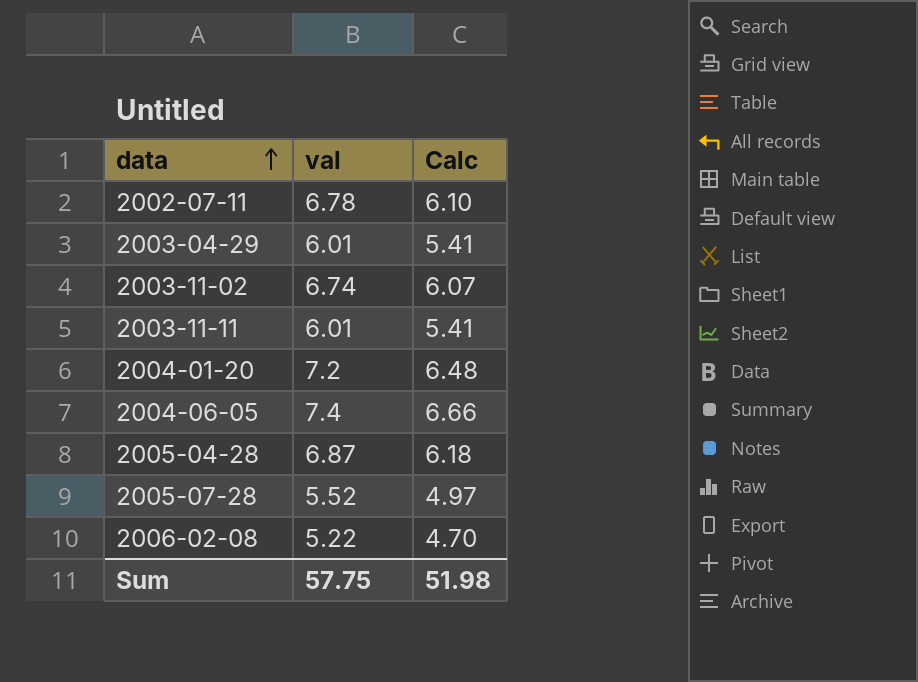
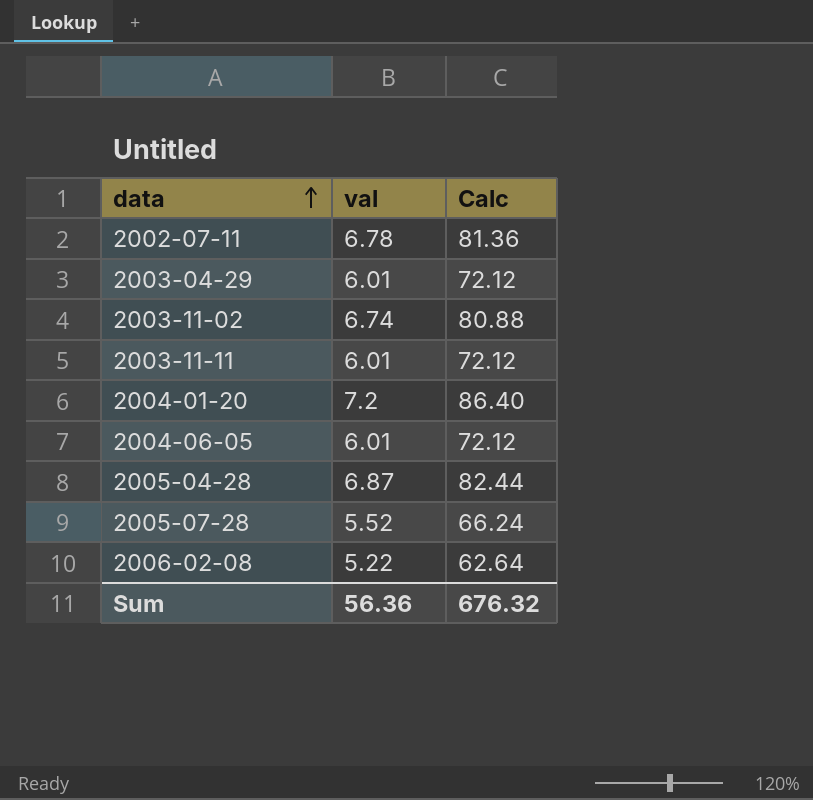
column Calc | formula: [val] * 0.9 -> [val] * 12
2004-06-05 | val: 7.4 -> 6.01
Sum | val: 57.75 -> 56.36
Sum | Calc: 51.98 -> 676.32

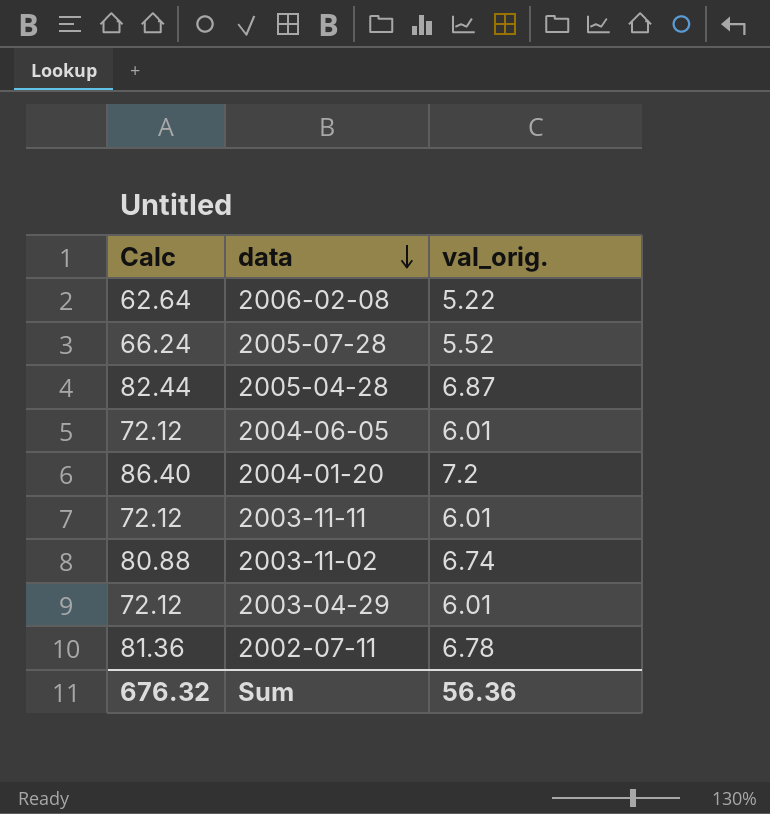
row order: data ascending -> data descending
column Calc | position: 3 -> 1
column name: val -> val_orig.

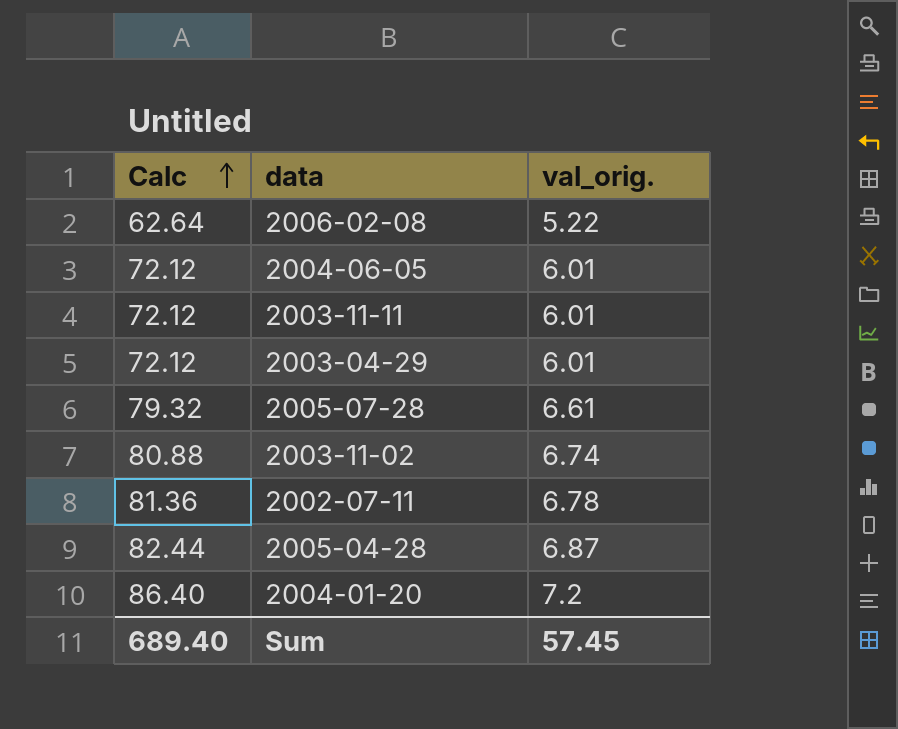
row order: data descending -> Calc ascending
2005-07-28 | Calc: 66.24 -> 79.32
2005-07-28 | val_orig.: 5.52 -> 6.61
Sum | Calc: 676.32 -> 689.40
Sum | val_orig.: 56.36 -> 57.45

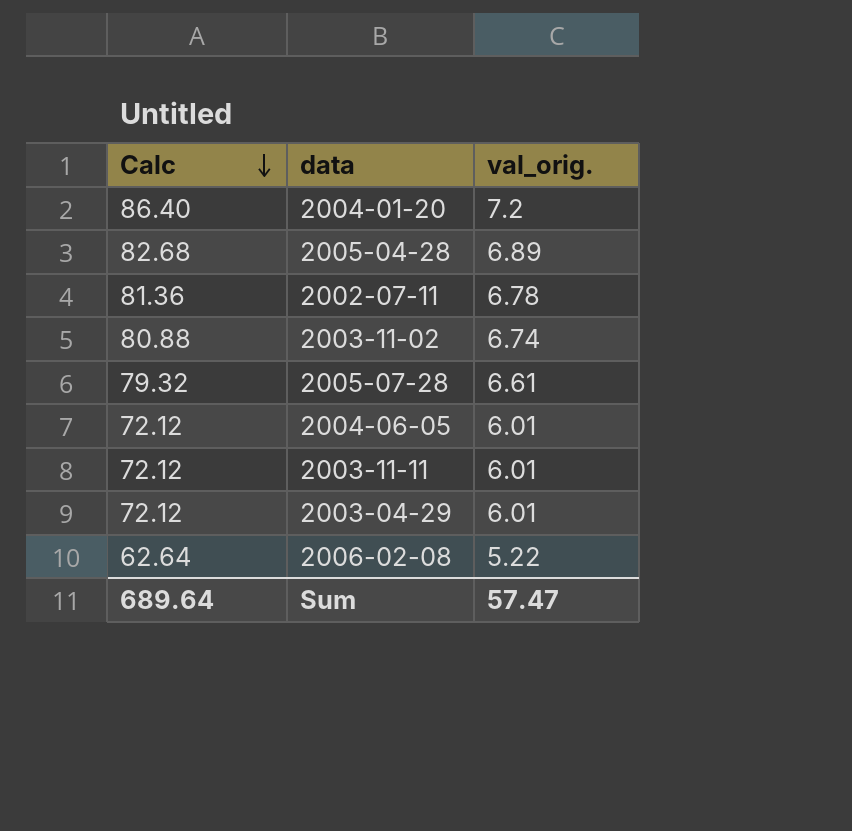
row order: Calc ascending -> Calc descending
2005-04-28 | Calc: 82.44 -> 82.68
2005-04-28 | val_orig.: 6.87 -> 6.89
Sum | Calc: 689.40 -> 689.64
Sum | val_orig.: 57.45 -> 57.47

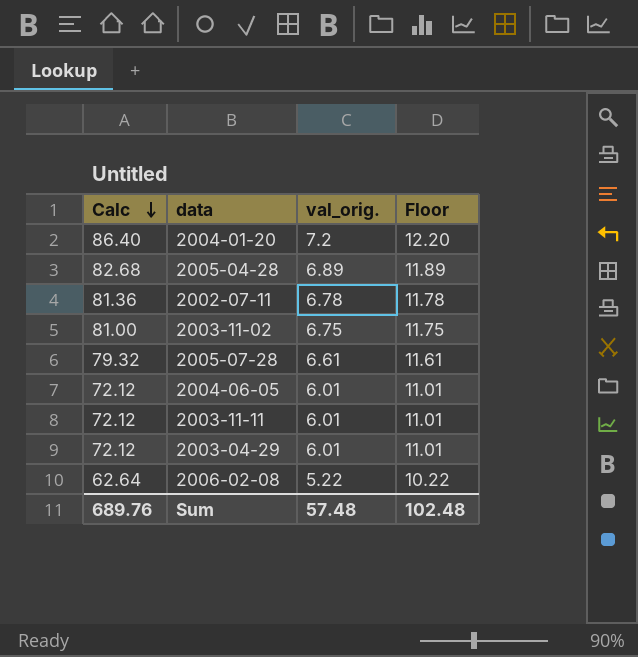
column Floor | formula: none -> [val_orig.] + 5
2003-11-02 | Calc: 80.88 -> 81.00
2003-11-02 | val_orig.: 6.74 -> 6.75
Sum | Calc: 689.64 -> 689.76
Sum | val_orig.: 57.47 -> 57.48

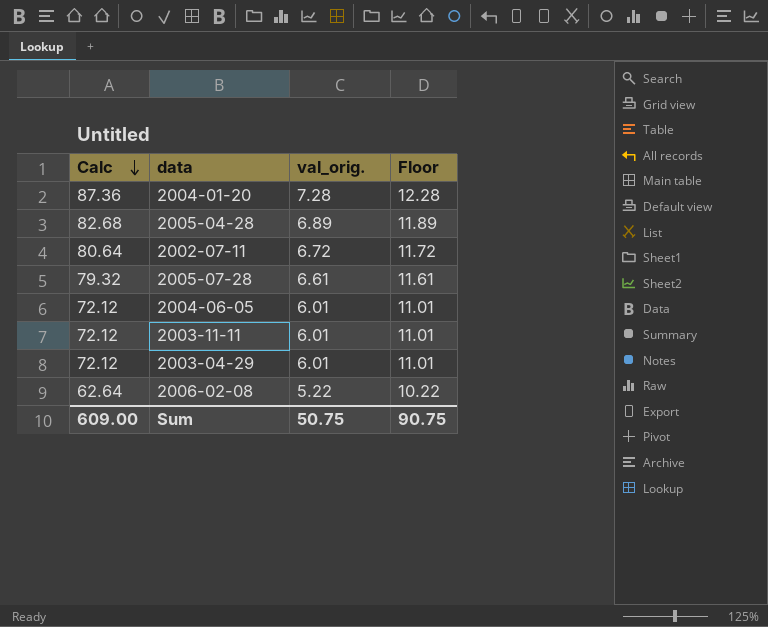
row 2003-11-02: 81.00 | 6.75 | 11.75 -> none
2004-01-20 | Calc: 86.40 -> 87.36
2004-01-20 | val_orig.: 7.2 -> 7.28
2004-01-20 | Floor: 12.20 -> 12.28
2002-07-11 | Calc: 81.36 -> 80.64
2002-07-11 | val_orig.: 6.78 -> 6.72
2002-07-11 | Floor: 11.78 -> 11.72
Sum | Calc: 689.76 -> 609.00
Sum | val_orig.: 57.48 -> 50.75
Sum | Floor: 102.48 -> 90.75

